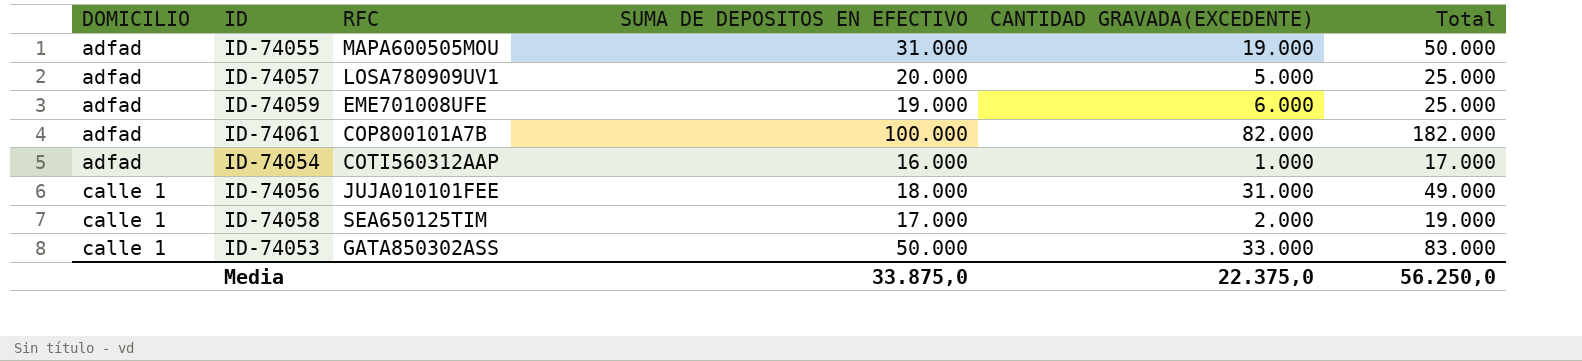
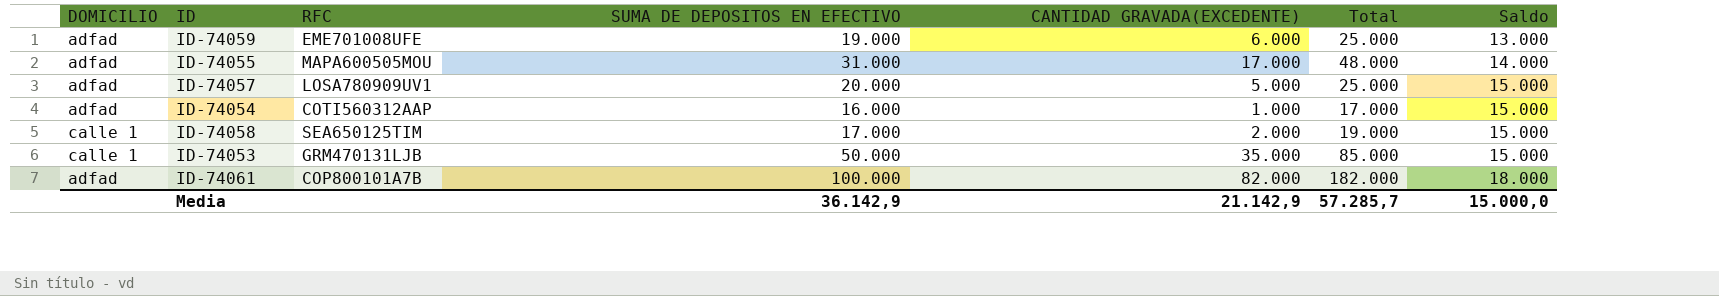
row order: DOMICILIO ascending -> Saldo ascending
column Saldo | formula: none -> [SUMA DE DEPOSITOS EN EFECTIVO] - [CANTIDAD GRAVADA(EXCEDENTE)]
row ID-74056: calle 1 | JUJA010101FEE | 18.000 | 31.000 | 49.000 -> none
ID-74055 | CANTIDAD GRAVADA(EXCEDENTE): 19.000 -> 17.000
ID-74055 | Total: 50.000 -> 48.000
ID-74053 | RFC: GATA850302ASS -> GRM470131LJB
ID-74053 | CANTIDAD GRAVADA(EXCEDENTE): 33.000 -> 35.000
ID-74053 | Total: 83.000 -> 85.000
Media | SUMA DE DEPOSITOS EN EFECTIVO: 33.875,0 -> 36.142,9
Media | CANTIDAD GRAVADA(EXCEDENTE): 22.375,0 -> 21.142,9
Media | Total: 56.250,0 -> 57.285,7

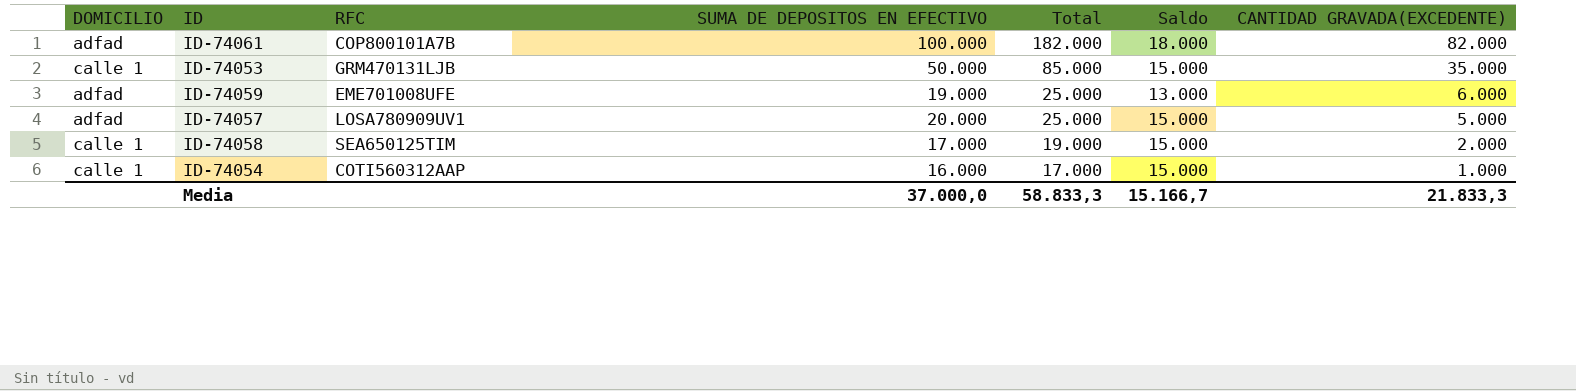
row order: Saldo ascending -> Total descending
column CANTIDAD GRAVADA(EXCEDENTE) | position: 5 -> 7
row ID-74055: adfad | MAPA600505MOU | 31.000 | 17.000 | 48.000 | 14.000 -> none
ID-74054 | DOMICILIO: adfad -> calle 1
Media | SUMA DE DEPOSITOS EN EFECTIVO: 36.142,9 -> 37.000,0
Media | Total: 57.285,7 -> 58.833,3
Media | Saldo: 15.000,0 -> 15.166,7
Media | CANTIDAD GRAVADA(EXCEDENTE): 21.142,9 -> 21.833,3

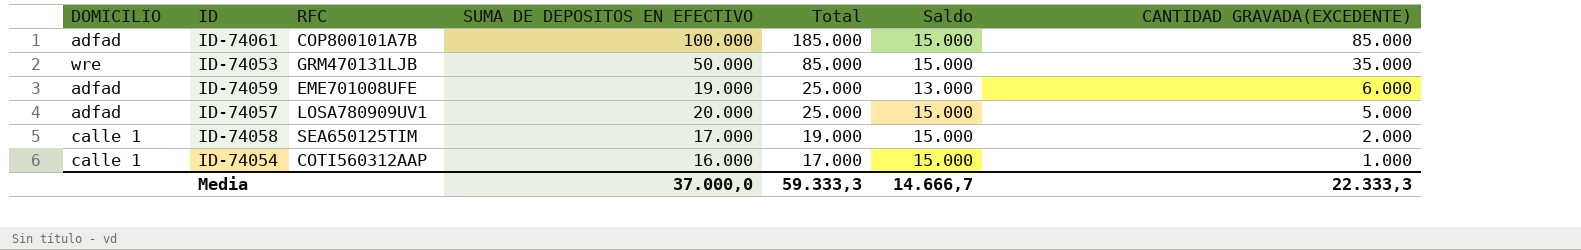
ID-74061 | Total: 182.000 -> 185.000
ID-74061 | Saldo: 18.000 -> 15.000
ID-74061 | CANTIDAD GRAVADA(EXCEDENTE): 82.000 -> 85.000
ID-74053 | DOMICILIO: calle 1 -> wre
Media | Total: 58.833,3 -> 59.333,3
Media | Saldo: 15.166,7 -> 14.666,7
Media | CANTIDAD GRAVADA(EXCEDENTE): 21.833,3 -> 22.333,3

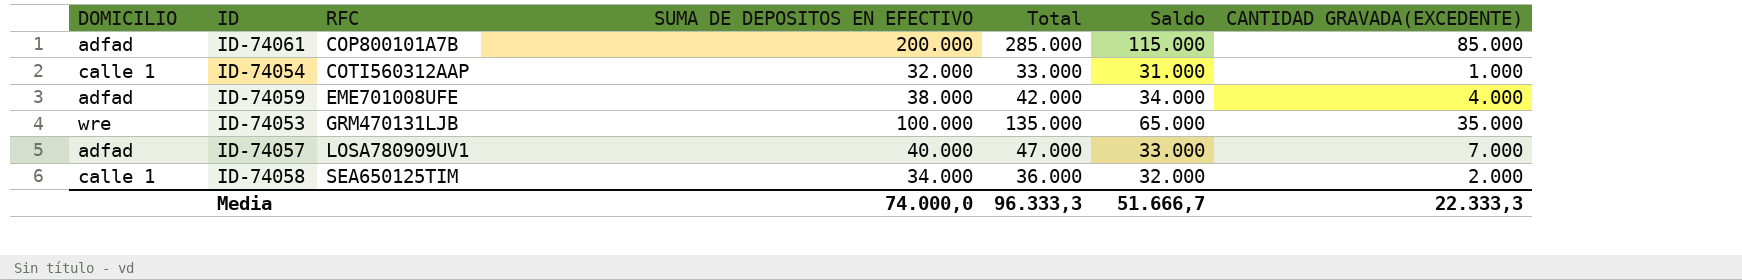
row order: Total descending -> RFC ascending
ID-74061 | SUMA DE DEPOSITOS EN EFECTIVO: 100.000 -> 200.000
ID-74061 | Total: 185.000 -> 285.000
ID-74061 | Saldo: 15.000 -> 115.000
ID-74054 | SUMA DE DEPOSITOS EN EFECTIVO: 16.000 -> 32.000
ID-74054 | Total: 17.000 -> 33.000
ID-74054 | Saldo: 15.000 -> 31.000
ID-74059 | SUMA DE DEPOSITOS EN EFECTIVO: 19.000 -> 38.000
ID-74059 | Total: 25.000 -> 42.000
ID-74059 | Saldo: 13.000 -> 34.000
ID-74059 | CANTIDAD GRAVADA(EXCEDENTE): 6.000 -> 4.000
ID-74053 | SUMA DE DEPOSITOS EN EFECTIVO: 50.000 -> 100.000
ID-74053 | Total: 85.000 -> 135.000
ID-74053 | Saldo: 15.000 -> 65.000
ID-74057 | SUMA DE DEPOSITOS EN EFECTIVO: 20.000 -> 40.000
ID-74057 | Total: 25.000 -> 47.000
ID-74057 | Saldo: 15.000 -> 33.000
ID-74057 | CANTIDAD GRAVADA(EXCEDENTE): 5.000 -> 7.000
ID-74058 | SUMA DE DEPOSITOS EN EFECTIVO: 17.000 -> 34.000
ID-74058 | Total: 19.000 -> 36.000
ID-74058 | Saldo: 15.000 -> 32.000
Media | SUMA DE DEPOSITOS EN EFECTIVO: 37.000,0 -> 74.000,0
Media | Total: 59.333,3 -> 96.333,3
Media | Saldo: 14.666,7 -> 51.666,7

